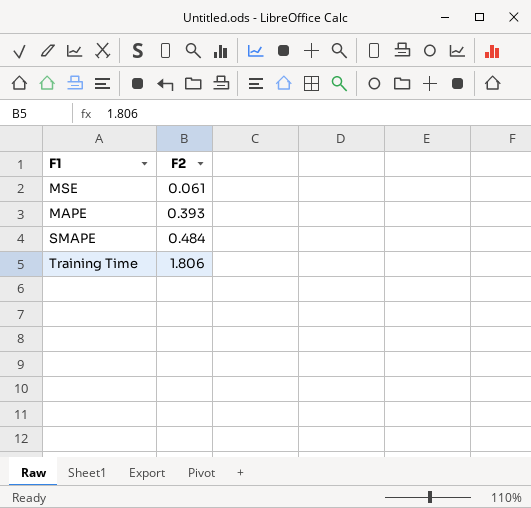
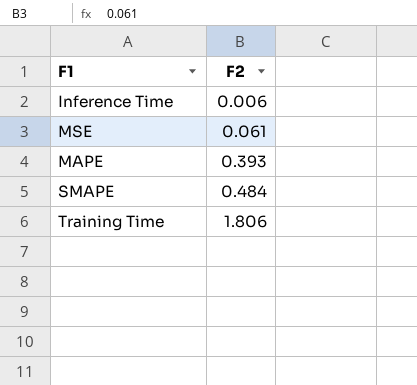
row Inference Time: none -> 0.006

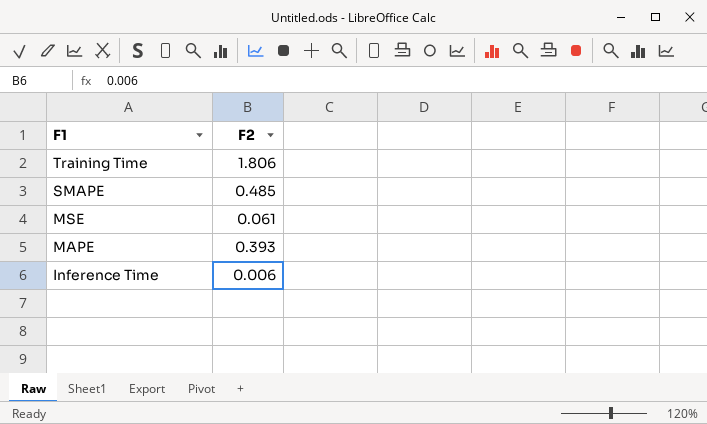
row order: F2 ascending -> F1 descending
SMAPE | F2: 0.484 -> 0.485

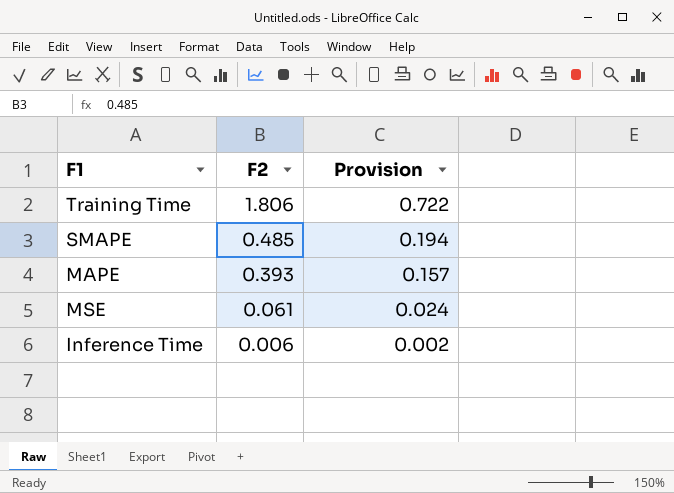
row order: F1 descending -> F2 descending
column Provision | formula: none -> [F2] * 0.4

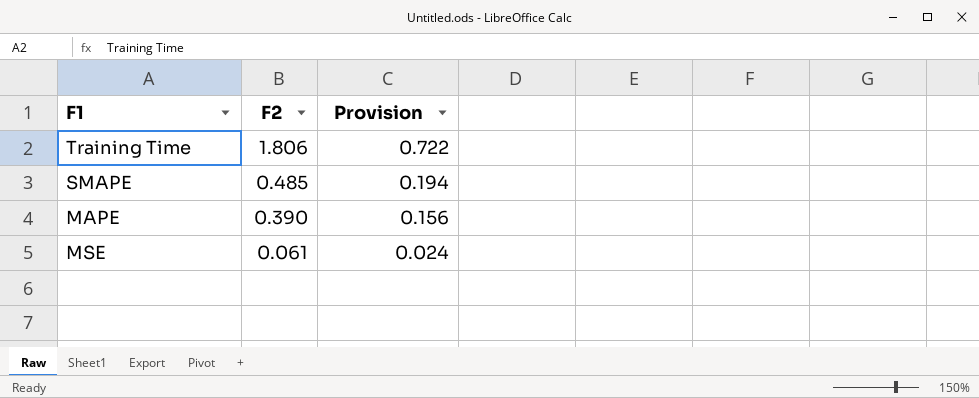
row Inference Time: 0.006 | 0.002 -> none
MAPE | F2: 0.393 -> 0.390
MAPE | Provision: 0.157 -> 0.156

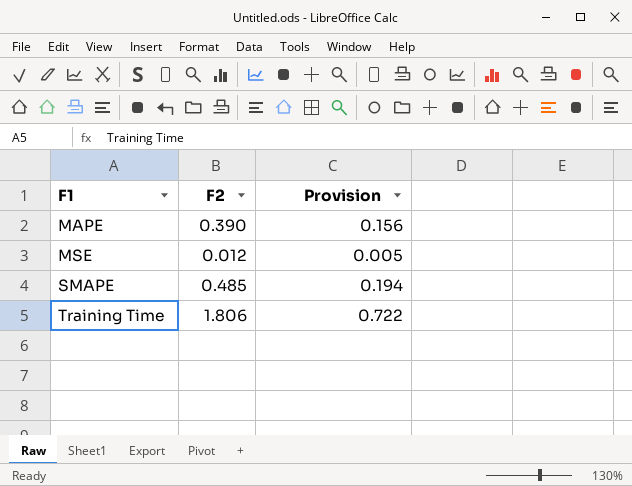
row order: F2 descending -> F1 ascending
MSE | F2: 0.061 -> 0.012
MSE | Provision: 0.024 -> 0.005

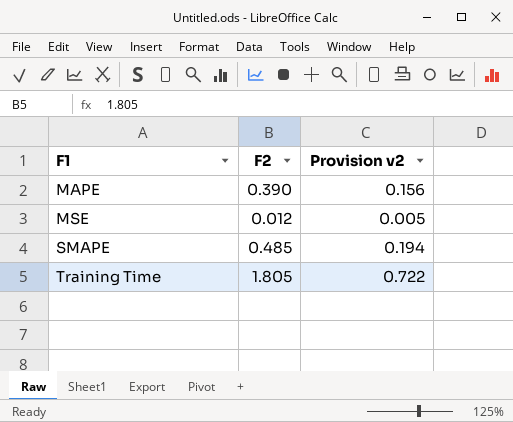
column name: Provision -> Provision v2
Training Time | F2: 1.806 -> 1.805

